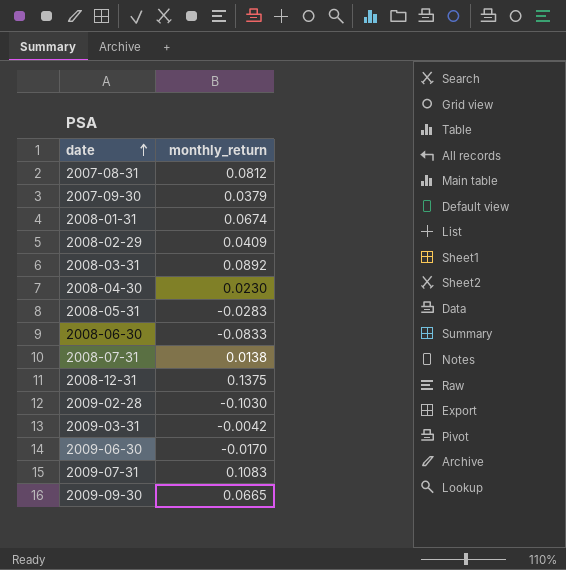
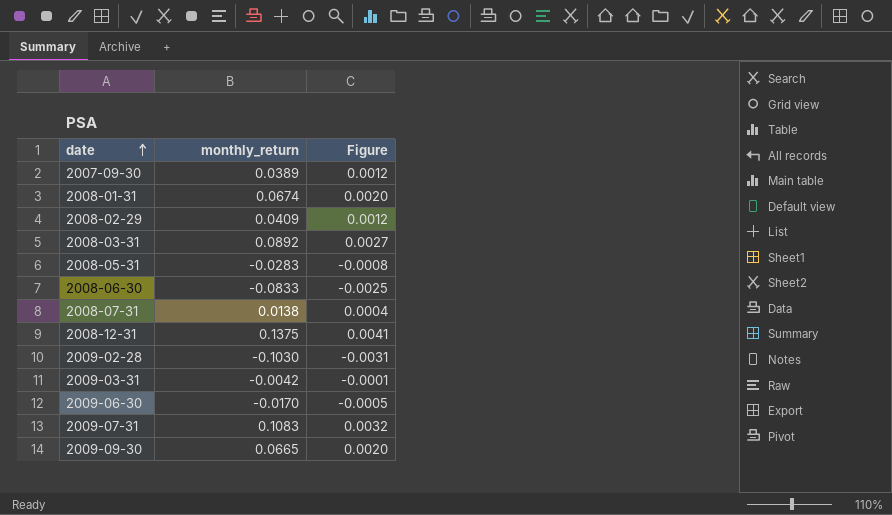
column Figure | formula: none -> [monthly_return] * 0.03
row 2007-08-31: 0.0812 -> none
row 2008-04-30: 0.0230 -> none
2007-09-30 | monthly_return: 0.0379 -> 0.0389

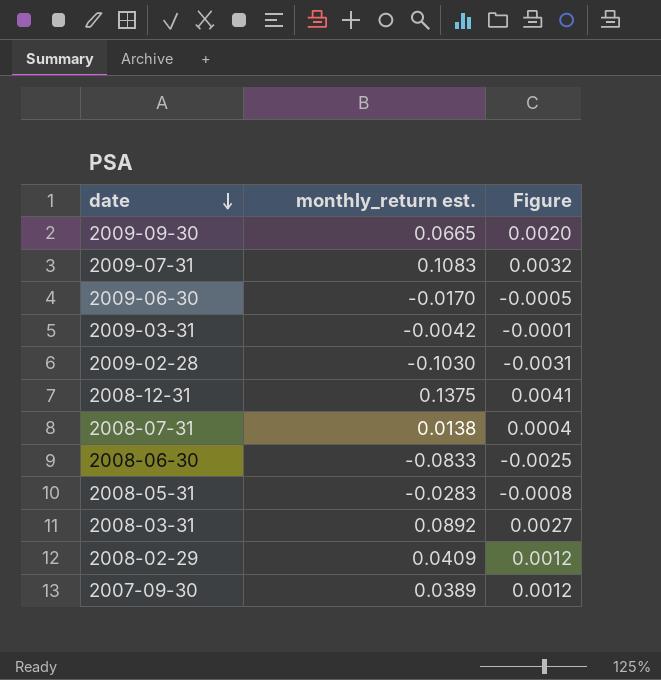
row order: date ascending -> date descending
column name: monthly_return -> monthly_return est.
row 2008-01-31: 0.0674 | 0.0020 -> none

